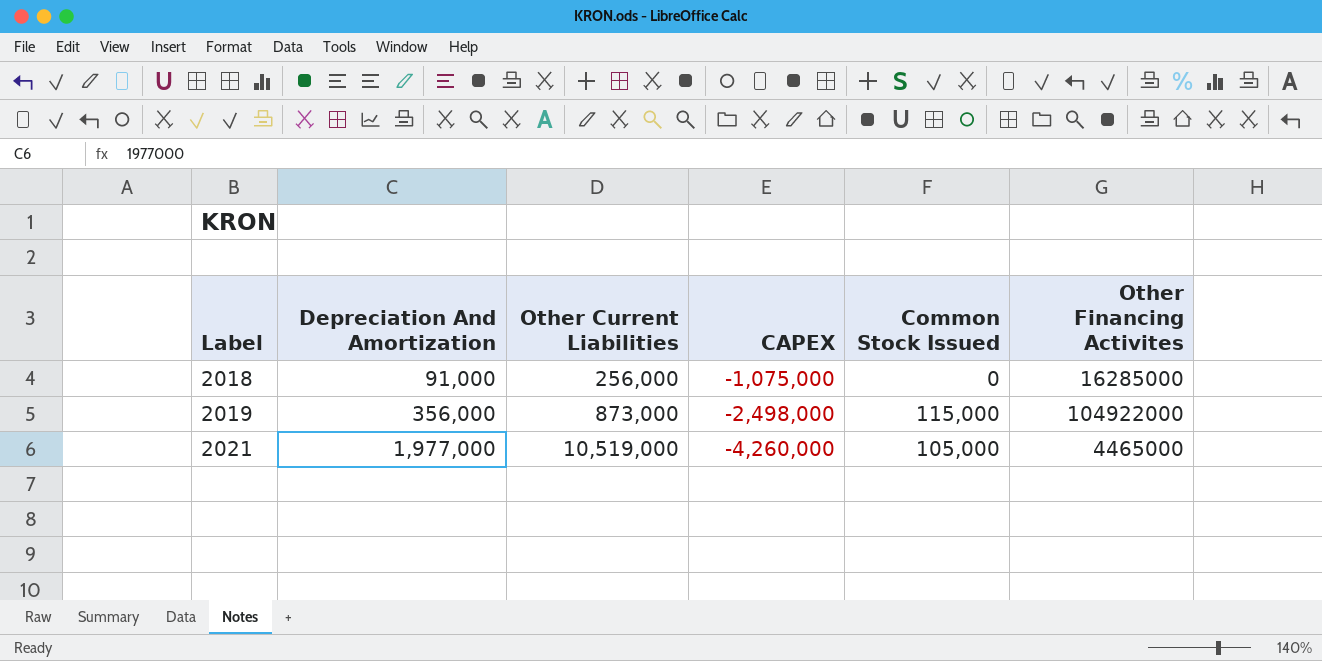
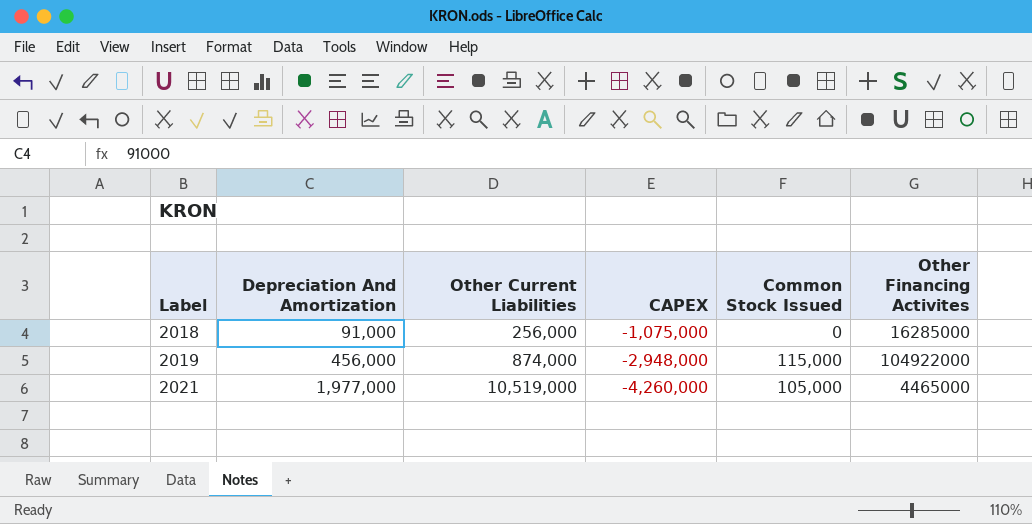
2019 | Depreciation And Amortization: 356,000 -> 456,000
2019 | Other Current Liabilities: 873,000 -> 874,000
2019 | CAPEX: -2,498,000 -> -2,948,000

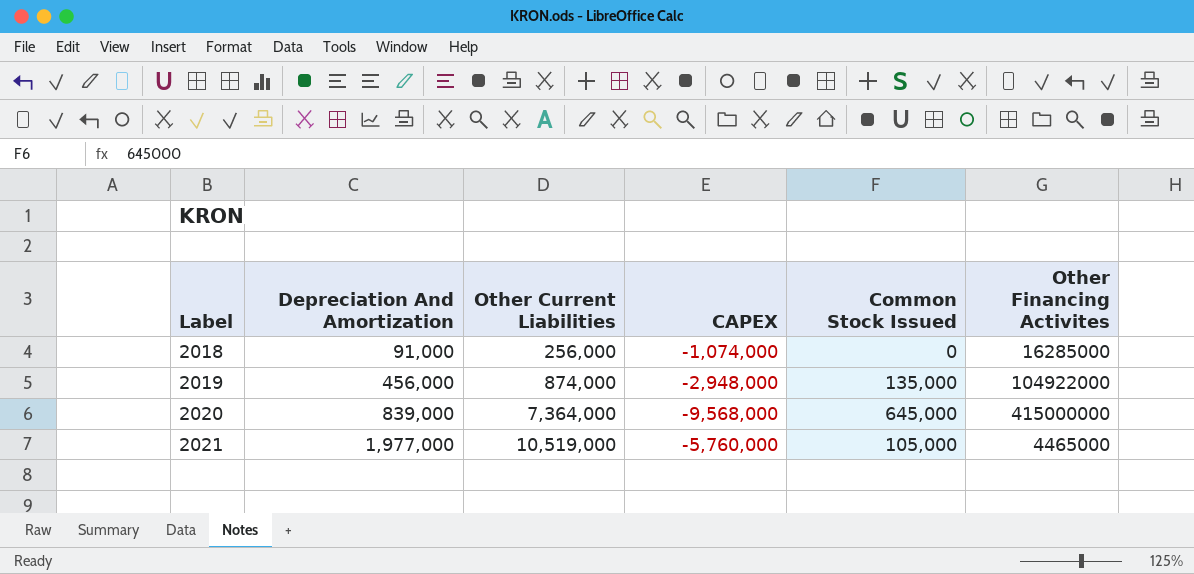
2018 | CAPEX: -1,075,000 -> -1,074,000
2019 | Common Stock Issued: 115,000 -> 135,000
row 2020: none -> 839,000 | 7,364,000 | -9,568,000 | 645,000 | 415000000
2021 | CAPEX: -4,260,000 -> -5,760,000

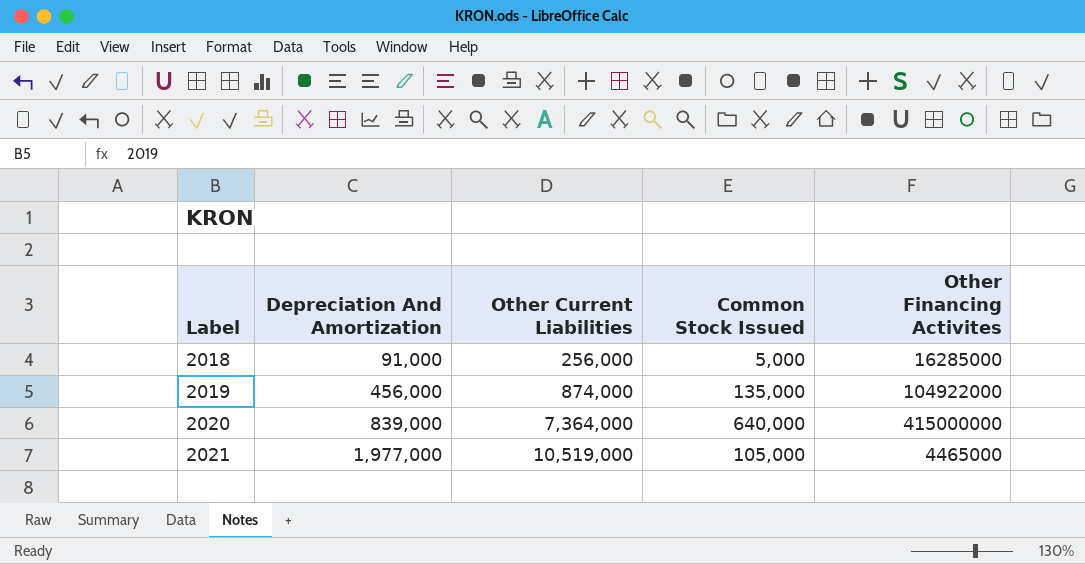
column CAPEX | position: 4 -> none
2018 | Common Stock Issued: 0 -> 5,000
2020 | Common Stock Issued: 645,000 -> 640,000

